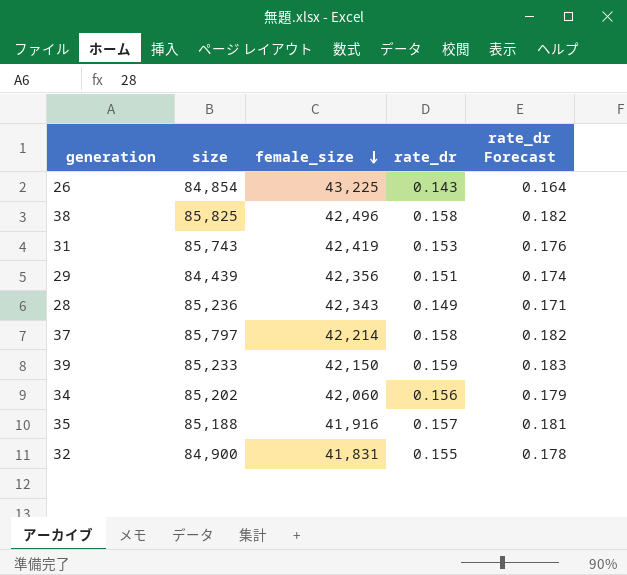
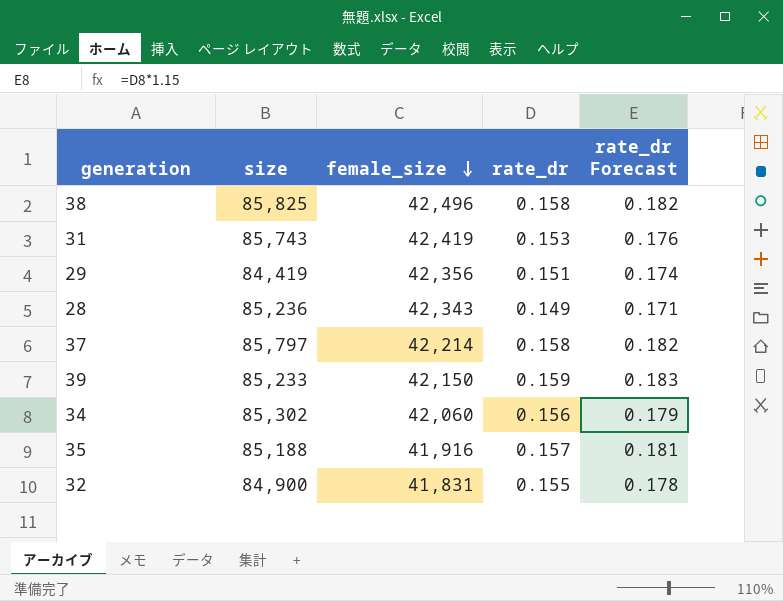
row 26: 84,854 | 43,225 | 0.143 | 0.164 -> none
29 | size: 84,439 -> 84,419
34 | size: 85,202 -> 85,302

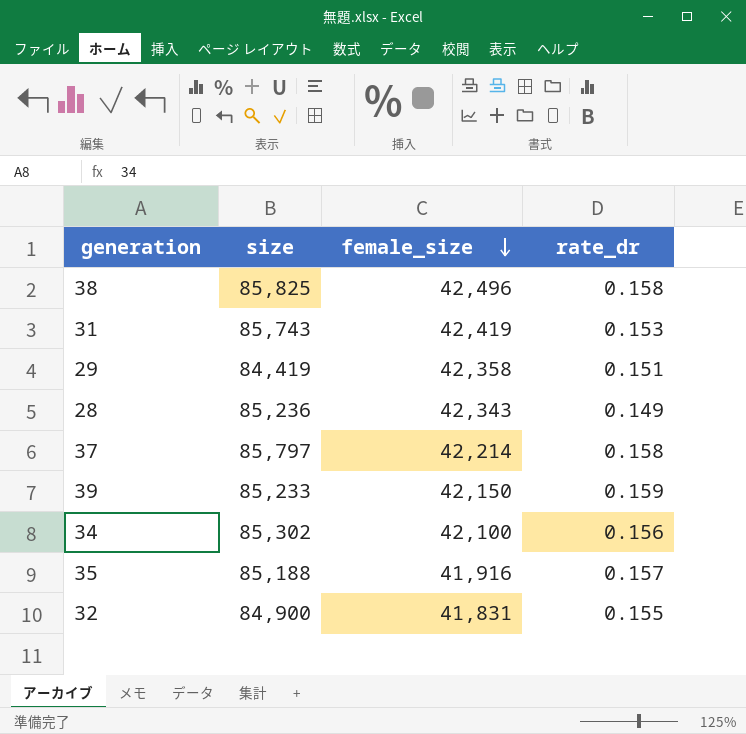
column rate_dr Forecast | formula: [rate_dr] * 1.15 -> none
29 | female_size: 42,356 -> 42,358
34 | female_size: 42,060 -> 42,100

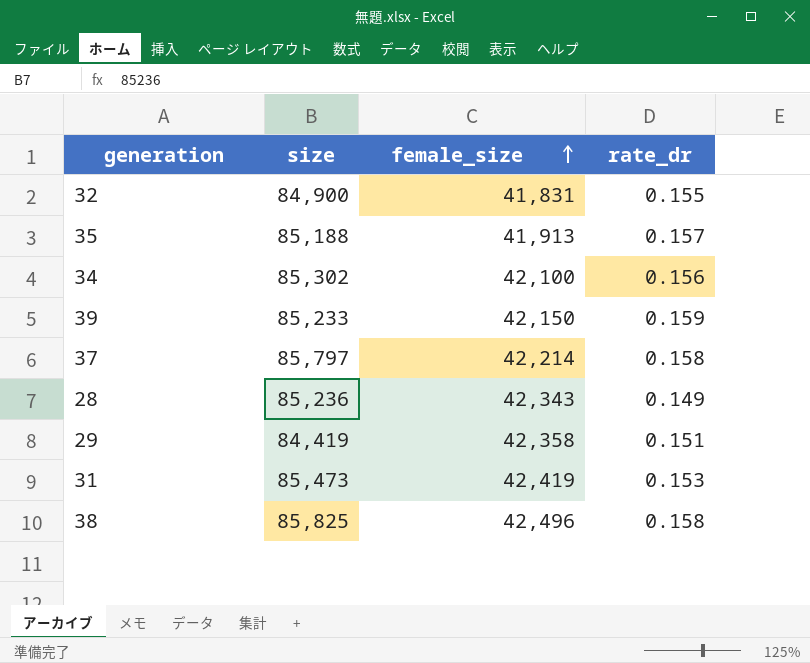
row order: female_size descending -> female_size ascending
35 | female_size: 41,916 -> 41,913
31 | size: 85,743 -> 85,473

